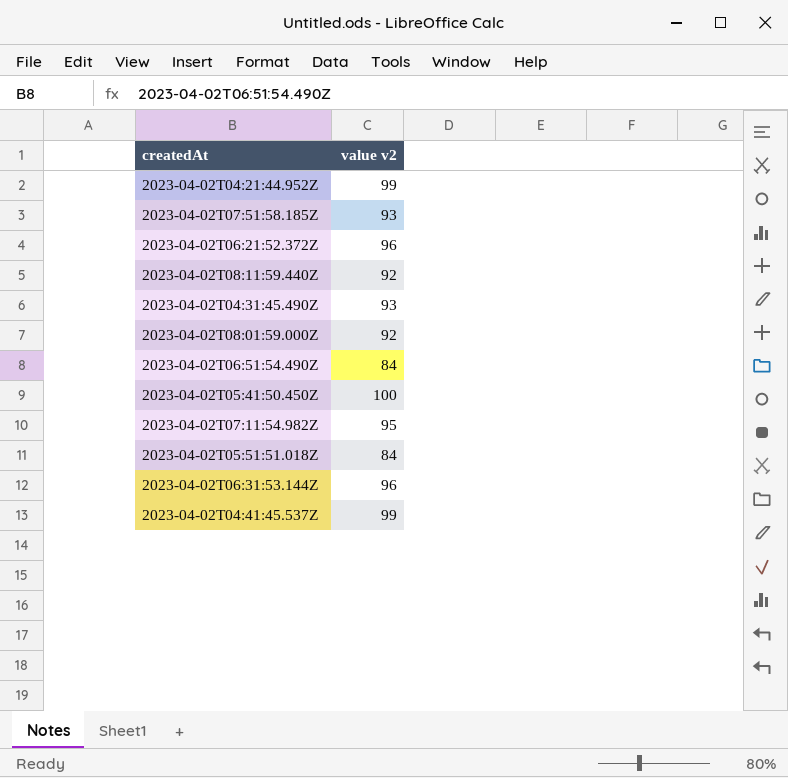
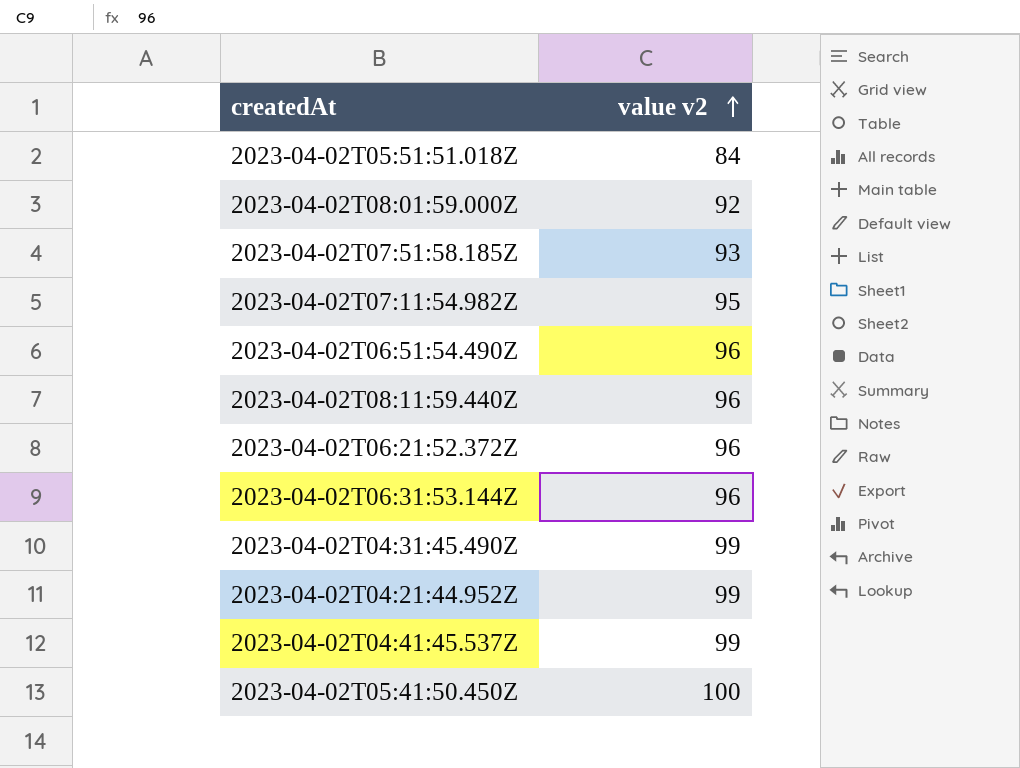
row order: none -> value v2 ascending
2023-04-02T06:51:54.490Z | value v2: 84 -> 96
2023-04-02T08:11:59.440Z | value v2: 92 -> 96
2023-04-02T04:31:45.490Z | value v2: 93 -> 99

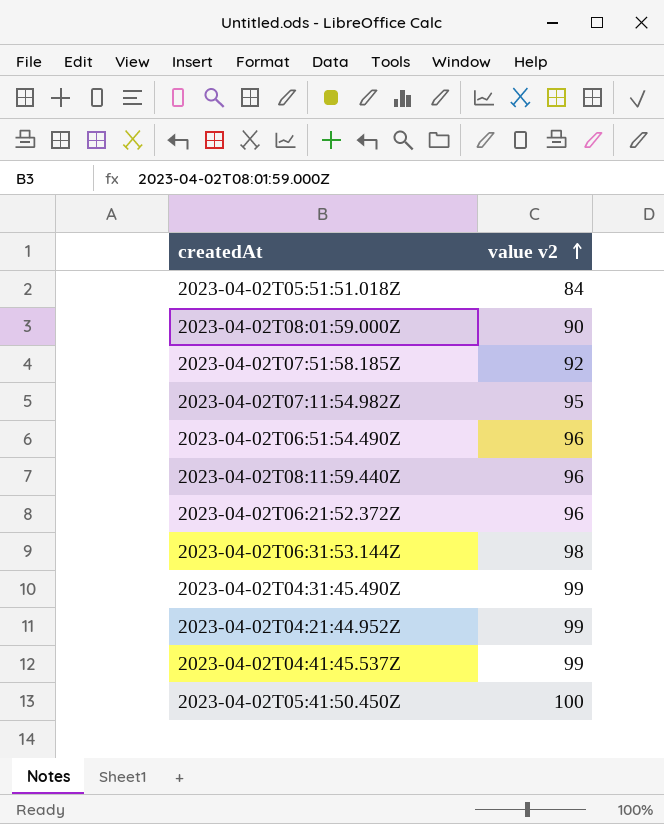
2023-04-02T08:01:59.000Z | value v2: 92 -> 90
2023-04-02T07:51:58.185Z | value v2: 93 -> 92
2023-04-02T06:31:53.144Z | value v2: 96 -> 98

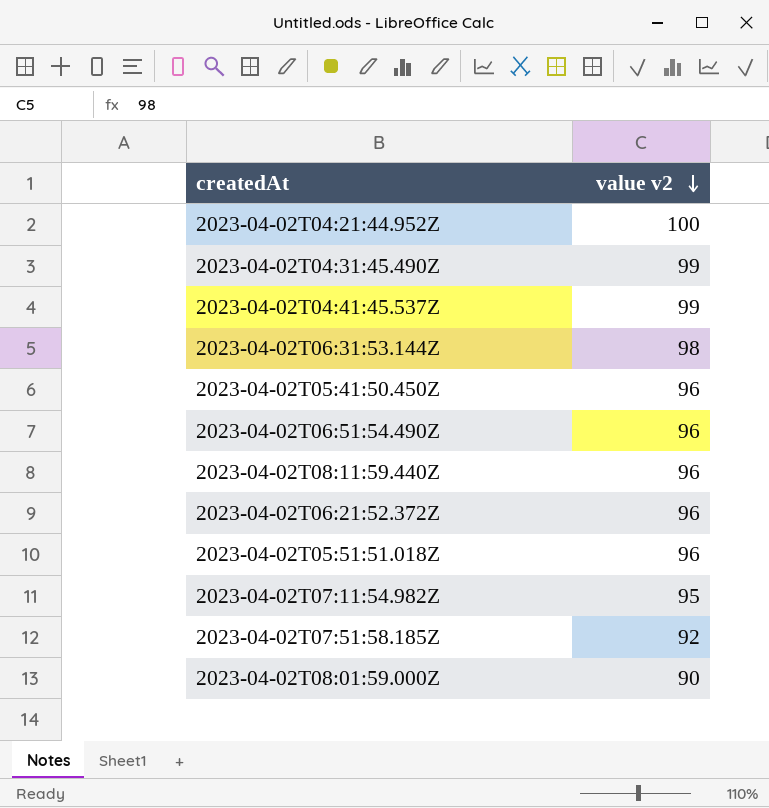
row order: value v2 ascending -> value v2 descending
2023-04-02T04:21:44.952Z | value v2: 99 -> 100
2023-04-02T05:41:50.450Z | value v2: 100 -> 96
2023-04-02T05:51:51.018Z | value v2: 84 -> 96

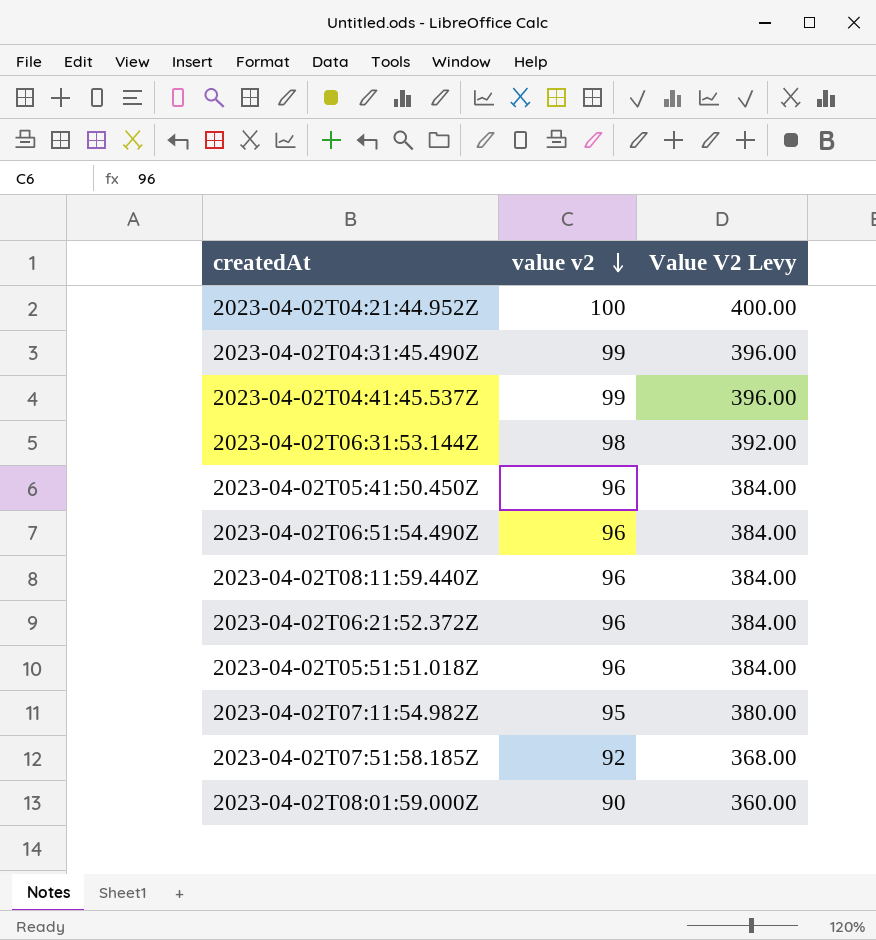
column Value V2 Levy | formula: none -> [value v2] * 4

